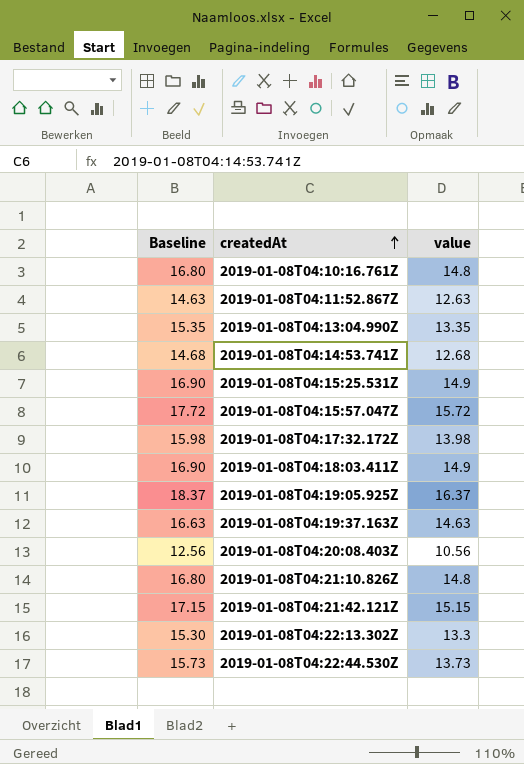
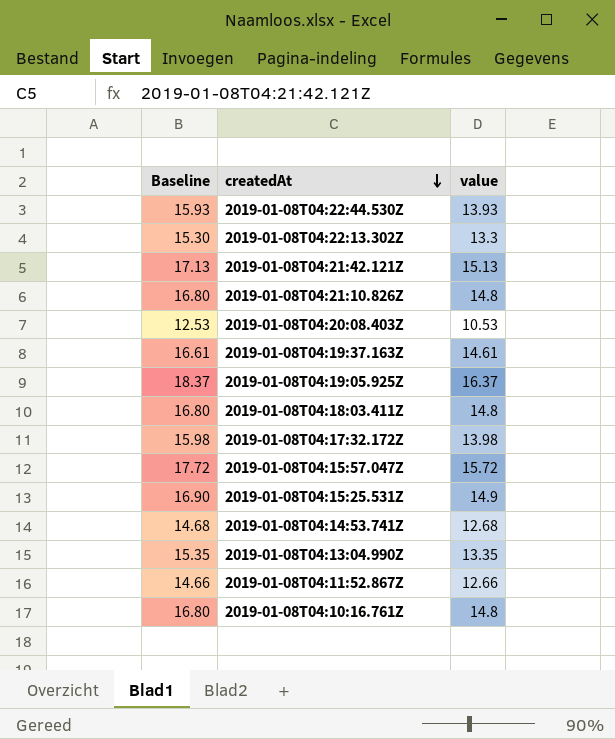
row order: createdAt ascending -> createdAt descending
2019-01-08T04:22:44.530Z | Baseline: 15.73 -> 15.93
2019-01-08T04:22:44.530Z | value: 13.73 -> 13.93
2019-01-08T04:21:42.121Z | Baseline: 17.15 -> 17.13
2019-01-08T04:21:42.121Z | value: 15.15 -> 15.13
2019-01-08T04:20:08.403Z | Baseline: 12.56 -> 12.53
2019-01-08T04:20:08.403Z | value: 10.56 -> 10.53
2019-01-08T04:19:37.163Z | Baseline: 16.63 -> 16.61
2019-01-08T04:19:37.163Z | value: 14.63 -> 14.61
2019-01-08T04:18:03.411Z | Baseline: 16.90 -> 16.80
2019-01-08T04:18:03.411Z | value: 14.9 -> 14.8
2019-01-08T04:11:52.867Z | Baseline: 14.63 -> 14.66
2019-01-08T04:11:52.867Z | value: 12.63 -> 12.66

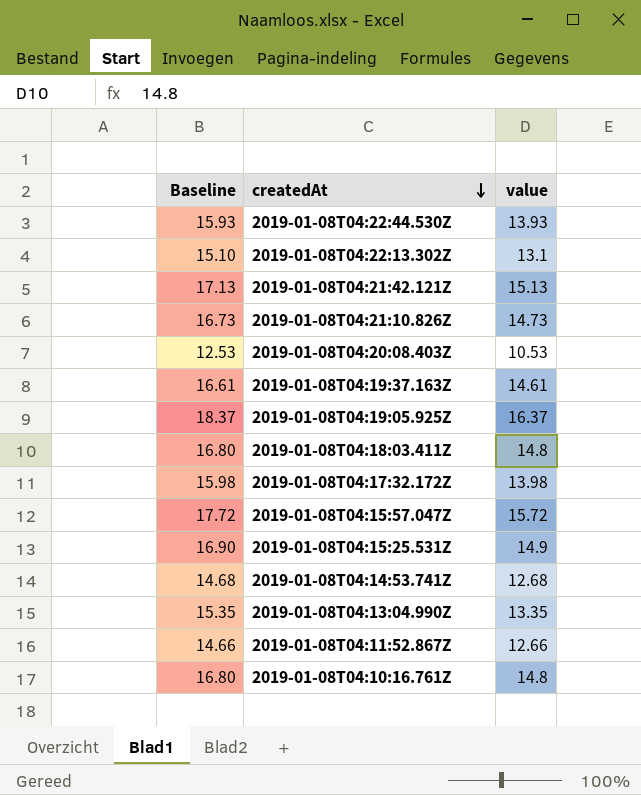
2019-01-08T04:22:13.302Z | Baseline: 15.30 -> 15.10
2019-01-08T04:22:13.302Z | value: 13.3 -> 13.1
2019-01-08T04:21:10.826Z | Baseline: 16.80 -> 16.73
2019-01-08T04:21:10.826Z | value: 14.8 -> 14.73

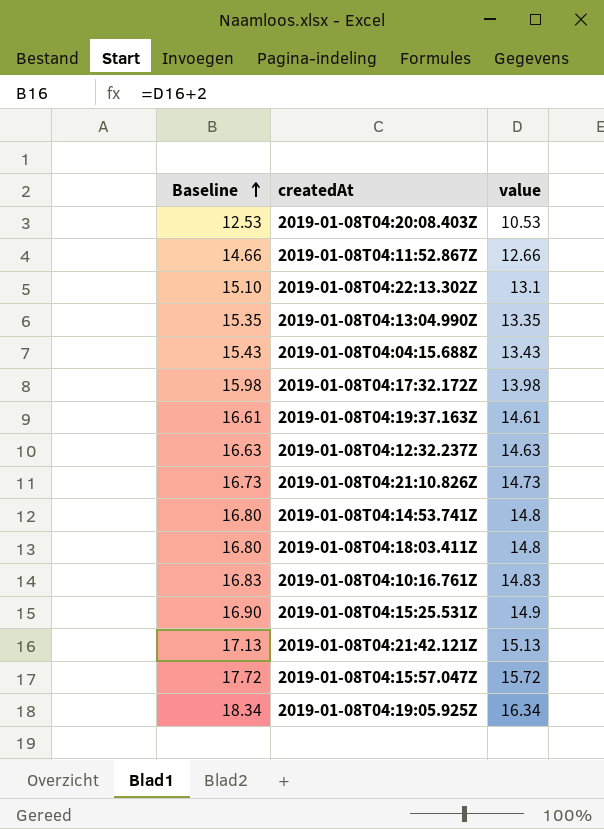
row order: createdAt descending -> Baseline ascending
row 2019-01-08T04:22:44.530Z: 15.93 | 13.93 -> none
row 2019-01-08T04:04:15.688Z: none -> 15.43 | 13.43
row 2019-01-08T04:12:32.237Z: none -> 16.63 | 14.63
2019-01-08T04:14:53.741Z | Baseline: 14.68 -> 16.80
2019-01-08T04:14:53.741Z | value: 12.68 -> 14.8
2019-01-08T04:10:16.761Z | Baseline: 16.80 -> 16.83
2019-01-08T04:10:16.761Z | value: 14.8 -> 14.83
2019-01-08T04:19:05.925Z | Baseline: 18.37 -> 18.34
2019-01-08T04:19:05.925Z | value: 16.37 -> 16.34

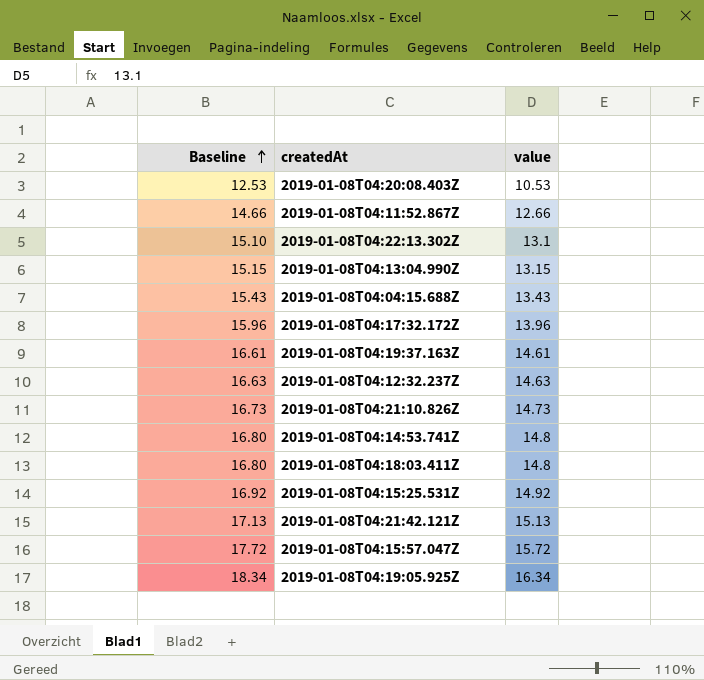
row 2019-01-08T04:10:16.761Z: 16.83 | 14.83 -> none
2019-01-08T04:13:04.990Z | Baseline: 15.35 -> 15.15
2019-01-08T04:13:04.990Z | value: 13.35 -> 13.15
2019-01-08T04:17:32.172Z | Baseline: 15.98 -> 15.96
2019-01-08T04:17:32.172Z | value: 13.98 -> 13.96
2019-01-08T04:15:25.531Z | Baseline: 16.90 -> 16.92
2019-01-08T04:15:25.531Z | value: 14.9 -> 14.92

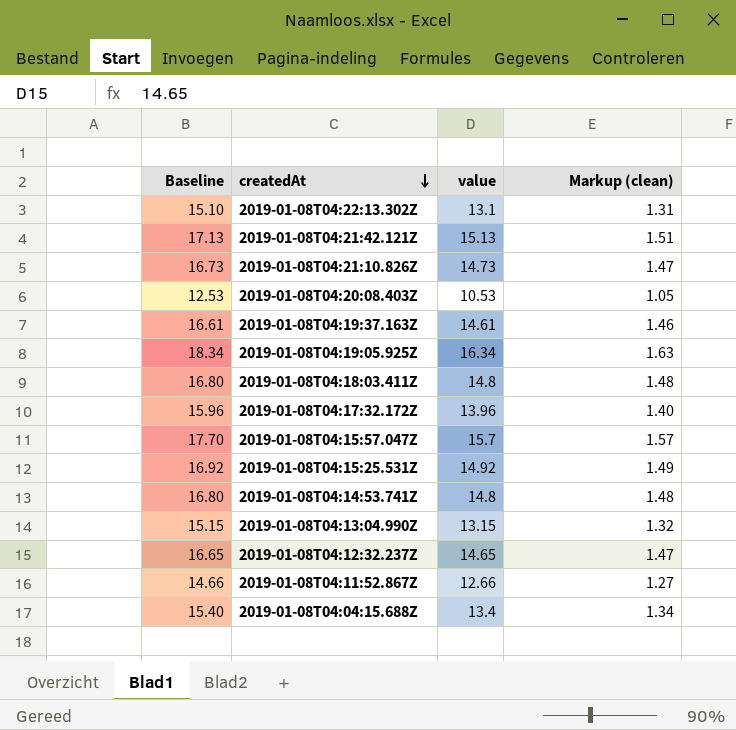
row order: Baseline ascending -> createdAt descending
column Markup (clean) | formula: none -> [value] * 0.1
2019-01-08T04:15:57.047Z | Baseline: 17.72 -> 17.70
2019-01-08T04:15:57.047Z | value: 15.72 -> 15.7
2019-01-08T04:12:32.237Z | Baseline: 16.63 -> 16.65
2019-01-08T04:12:32.237Z | value: 14.63 -> 14.65
2019-01-08T04:04:15.688Z | Baseline: 15.43 -> 15.40
2019-01-08T04:04:15.688Z | value: 13.43 -> 13.4

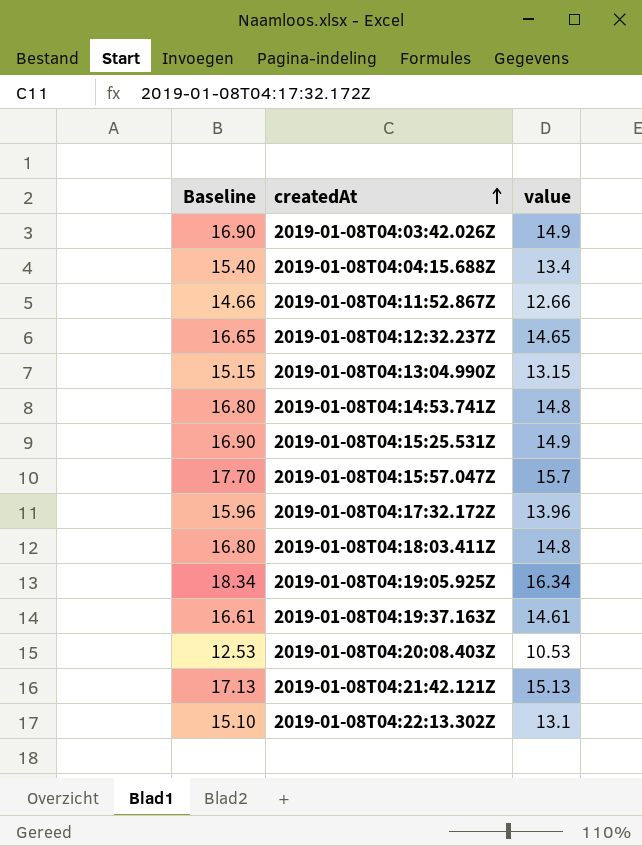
row order: createdAt descending -> createdAt ascending
column Markup (clean) | formula: [value] * 0.1 -> none
row 2019-01-08T04:21:10.826Z: 16.73 | 14.73 | 1.47 -> none
row 2019-01-08T04:03:42.026Z: none -> 16.90 | 14.9
2019-01-08T04:15:25.531Z | Baseline: 16.92 -> 16.90
2019-01-08T04:15:25.531Z | value: 14.92 -> 14.9

